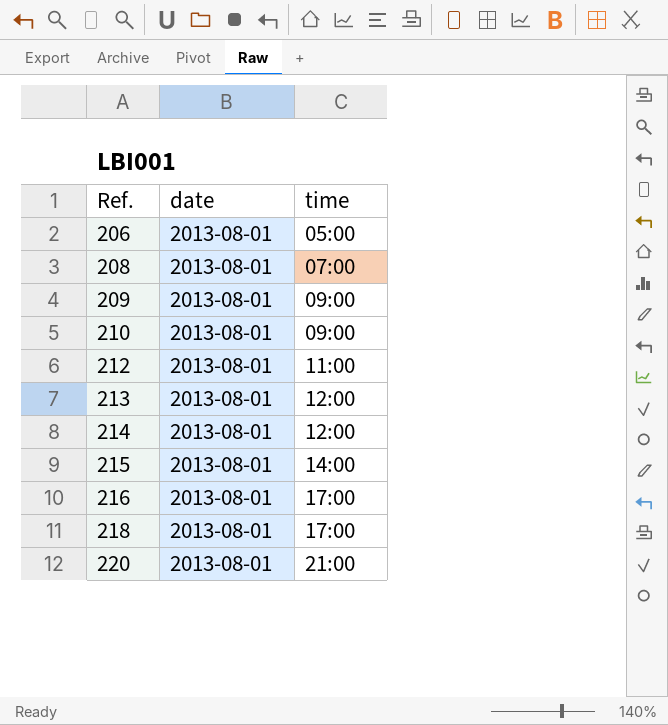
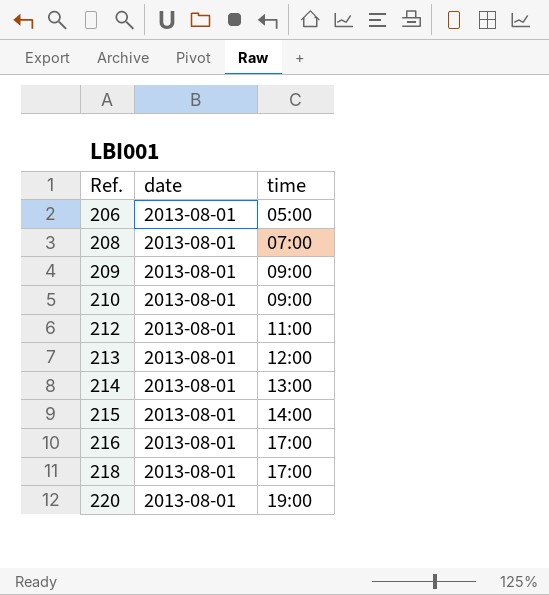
214 | time: 12:00 -> 13:00
220 | time: 21:00 -> 19:00

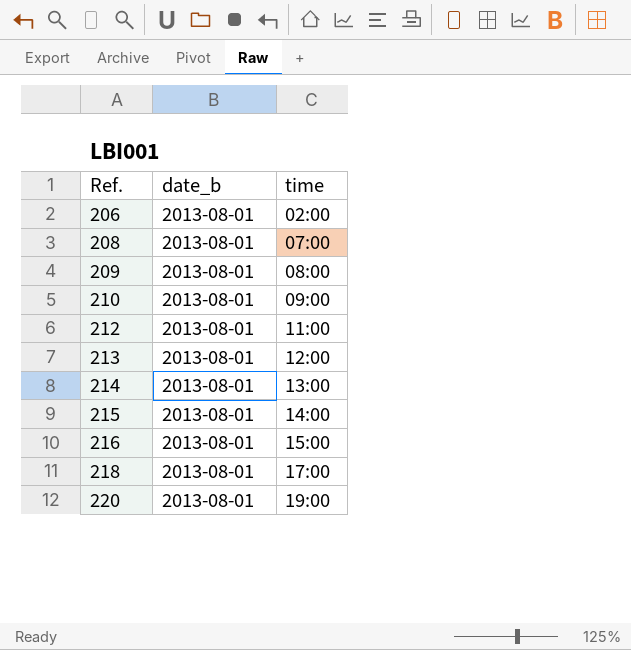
column name: date -> date_b
206 | time: 05:00 -> 02:00
209 | time: 09:00 -> 08:00
216 | time: 17:00 -> 15:00

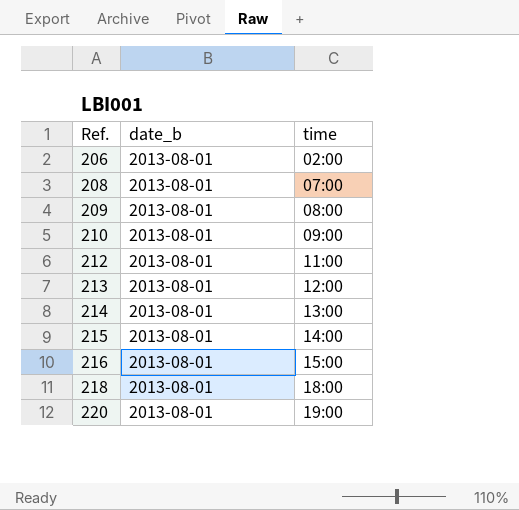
218 | time: 17:00 -> 18:00

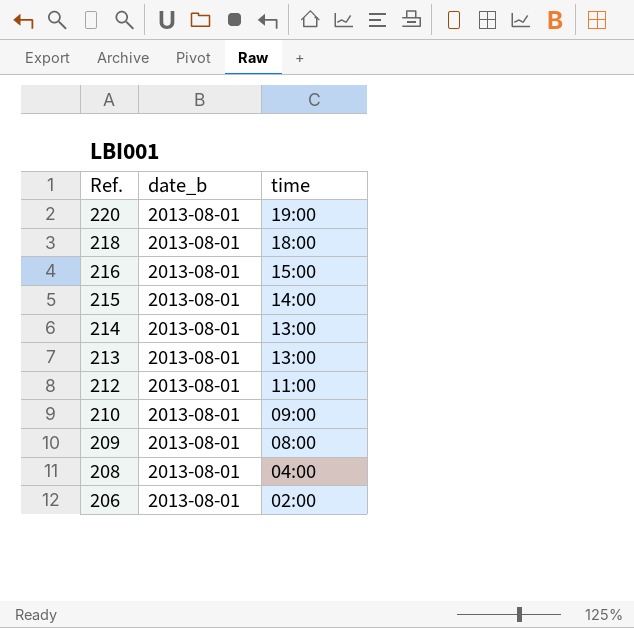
row order: Ref. ascending -> Ref. descending
213 | time: 12:00 -> 13:00
208 | time: 07:00 -> 04:00

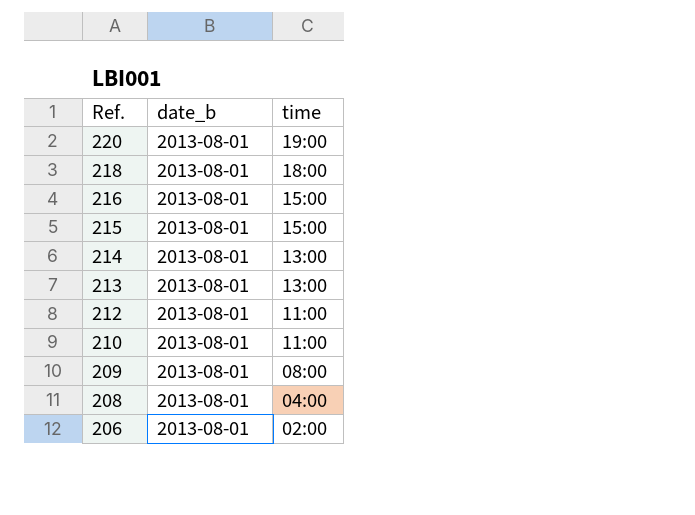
215 | time: 14:00 -> 15:00
210 | time: 09:00 -> 11:00

